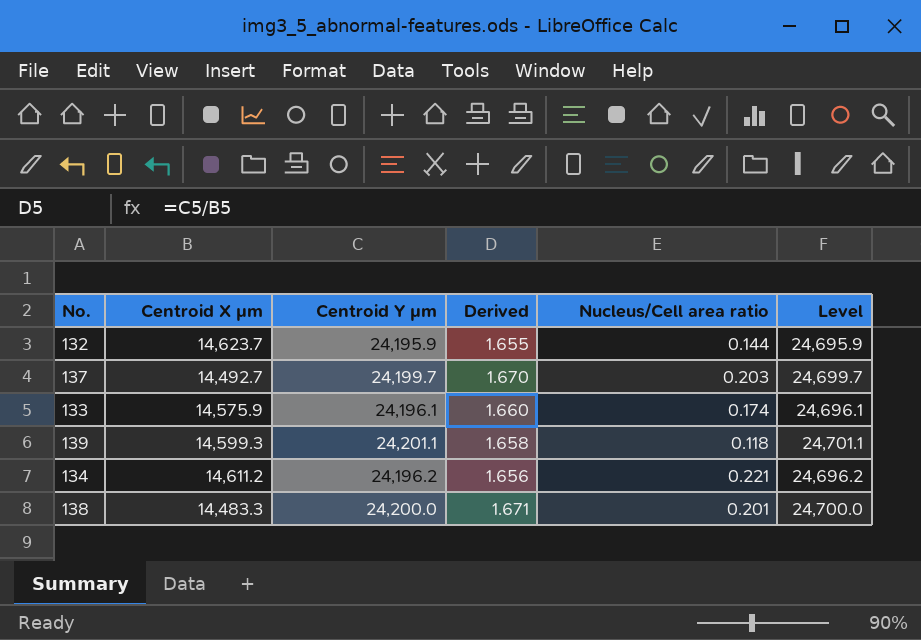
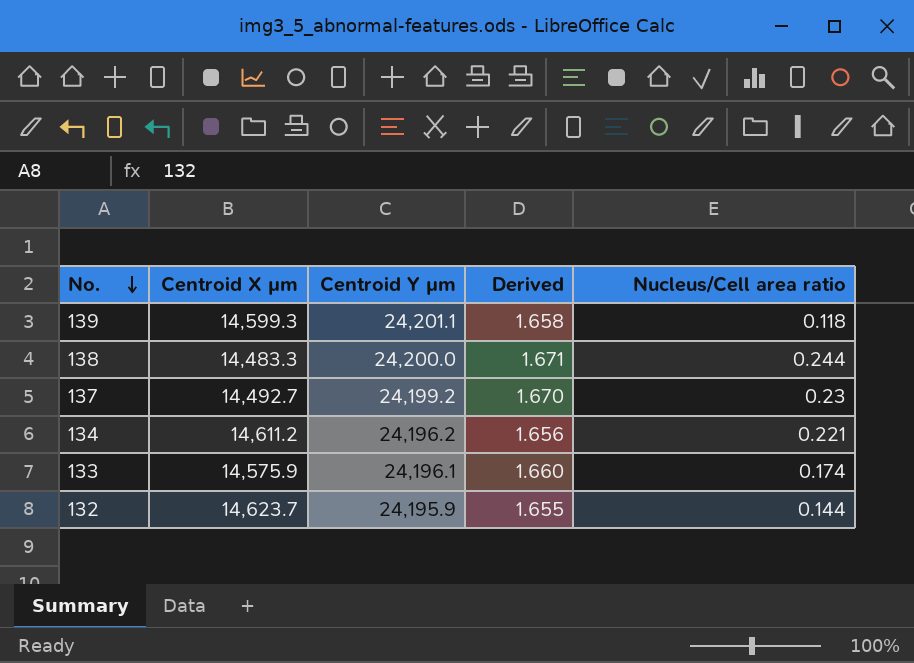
row order: none -> No. descending
column Level | formula: [Centroid Y µm] + 500 -> none
138 | Nucleus/Cell area ratio: 0.201 -> 0.244
137 | Centroid Y µm: 24,199.7 -> 24,199.2
137 | Nucleus/Cell area ratio: 0.203 -> 0.23

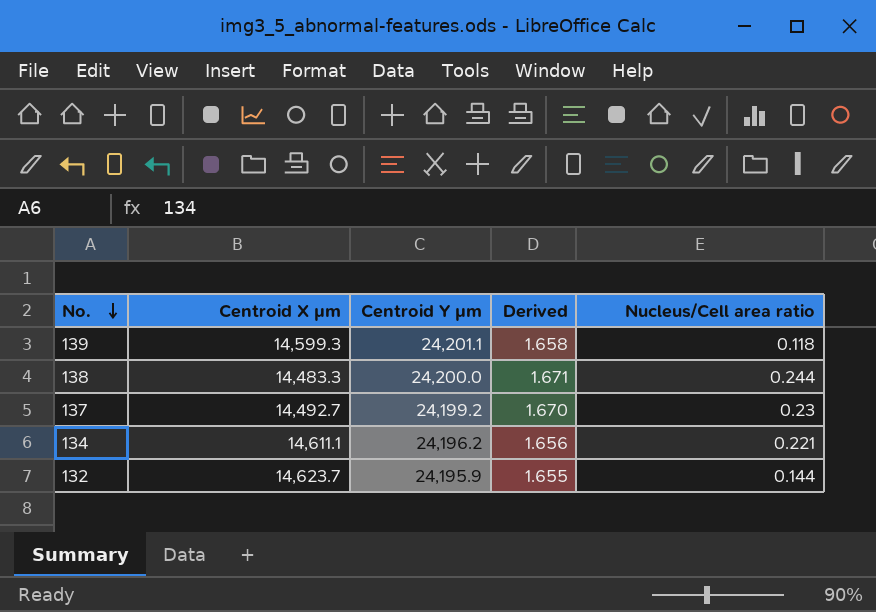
row 133: 14,575.9 | 24,196.1 | 1.660 | 0.174 -> none
134 | Centroid X µm: 14,611.2 -> 14,611.1

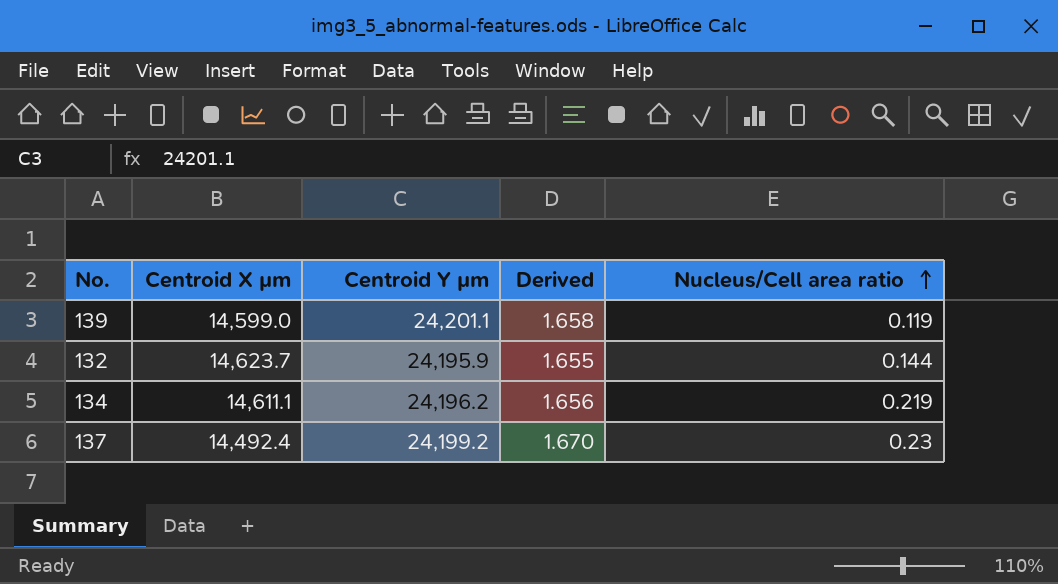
row order: No. descending -> Nucleus/Cell area ratio ascending
row 138: 14,483.3 | 24,200.0 | 1.671 | 0.244 -> none
139 | Centroid X µm: 14,599.3 -> 14,599.0
139 | Nucleus/Cell area ratio: 0.118 -> 0.119
134 | Nucleus/Cell area ratio: 0.221 -> 0.219
137 | Centroid X µm: 14,492.7 -> 14,492.4

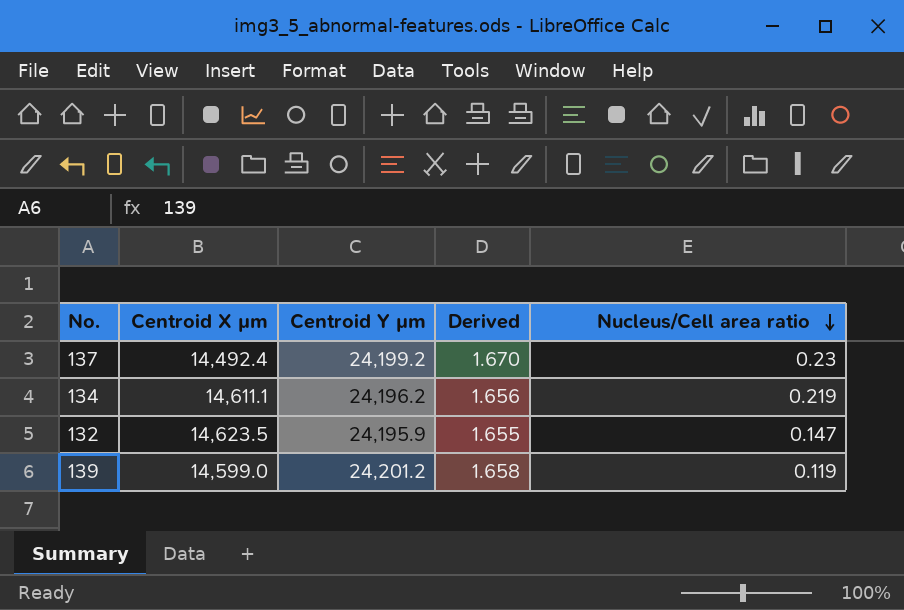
row order: Nucleus/Cell area ratio ascending -> Nucleus/Cell area ratio descending
132 | Centroid X µm: 14,623.7 -> 14,623.5
132 | Nucleus/Cell area ratio: 0.144 -> 0.147
139 | Centroid Y µm: 24,201.1 -> 24,201.2

